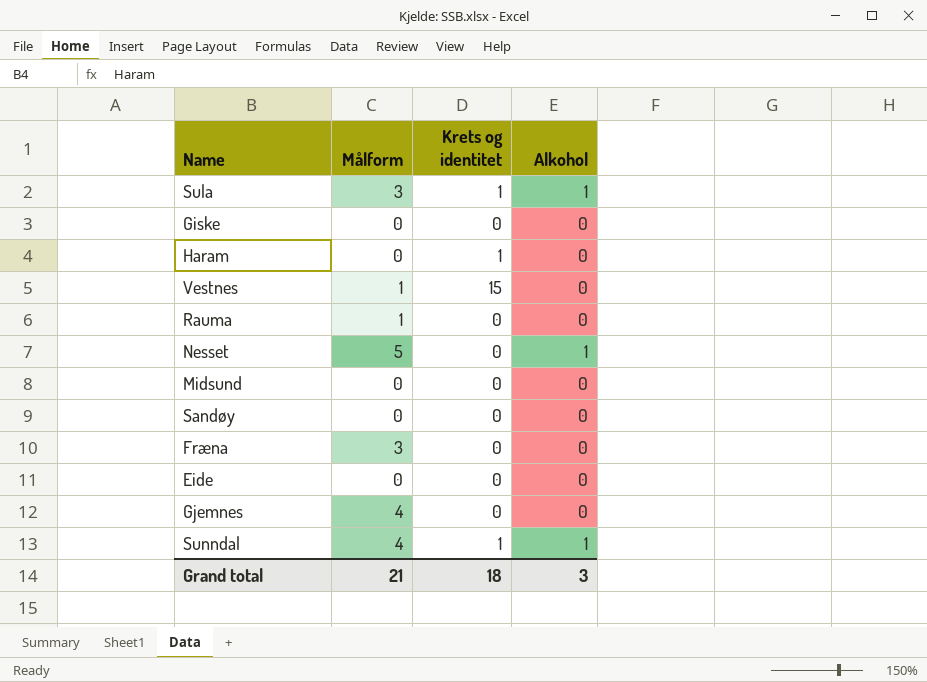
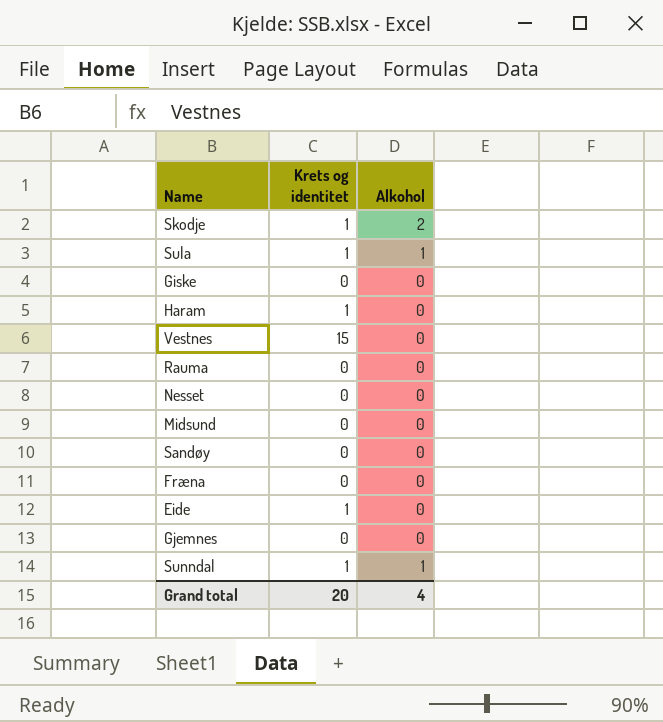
column Målform | position: 2 -> none
row Skodje: none -> 1 | 2
Nesset | Alkohol: 1 -> 0
Eide | Krets og identitet: 0 -> 1
Grand total | Krets og identitet: 18 -> 20
Grand total | Alkohol: 3 -> 4

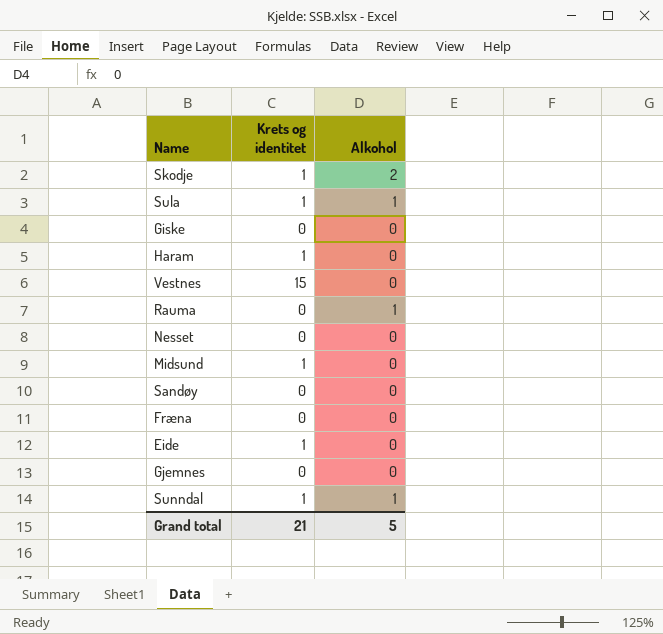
Rauma | Alkohol: 0 -> 1
Midsund | Krets og identitet: 0 -> 1
Grand total | Krets og identitet: 20 -> 21
Grand total | Alkohol: 4 -> 5

